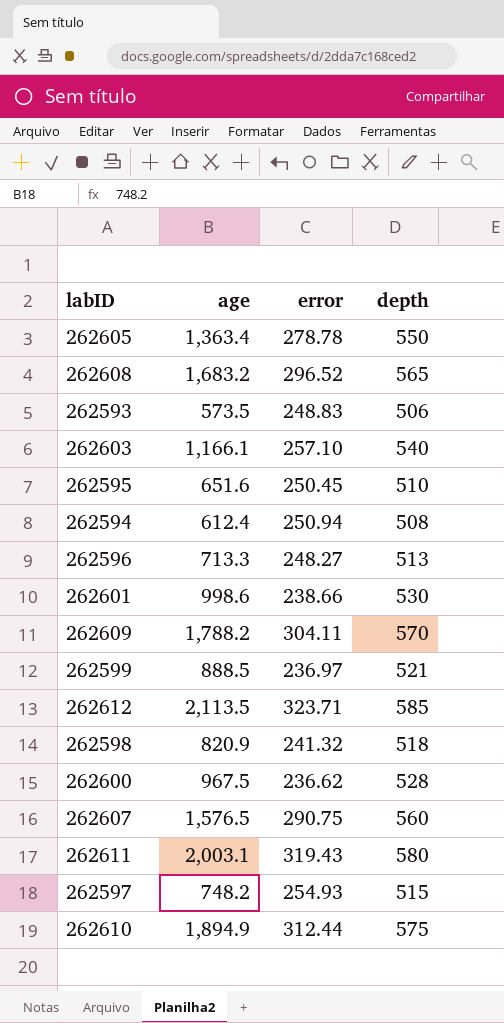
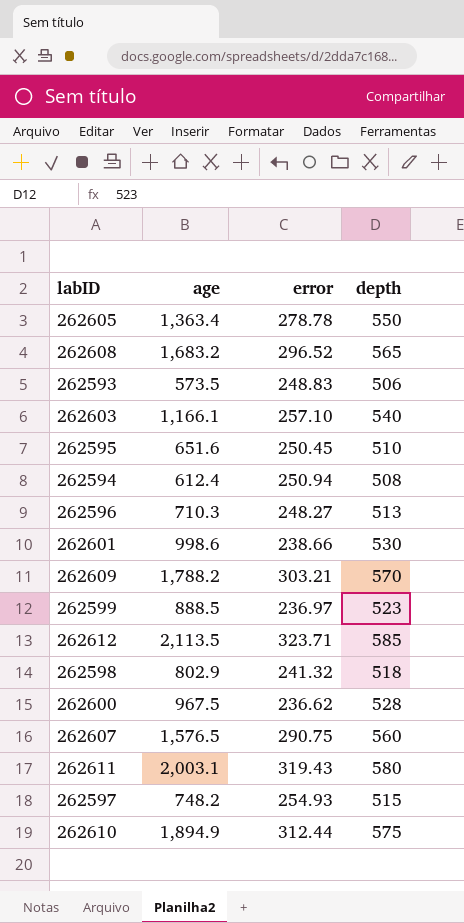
262596 | age: 713.3 -> 710.3
262609 | error: 304.11 -> 303.21
262599 | depth: 521 -> 523
262598 | age: 820.9 -> 802.9

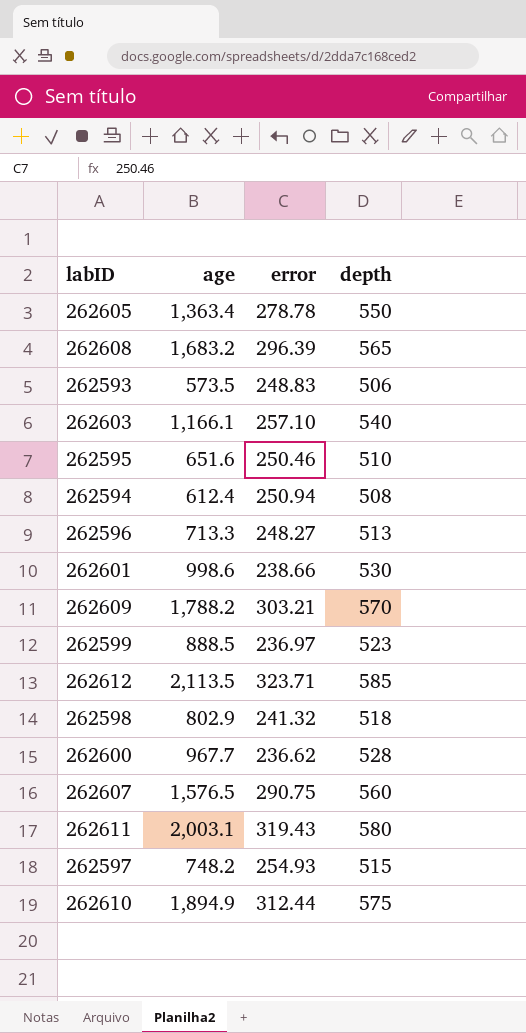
262608 | error: 296.52 -> 296.39
262595 | error: 250.45 -> 250.46
262596 | age: 710.3 -> 713.3
262600 | age: 967.5 -> 967.7

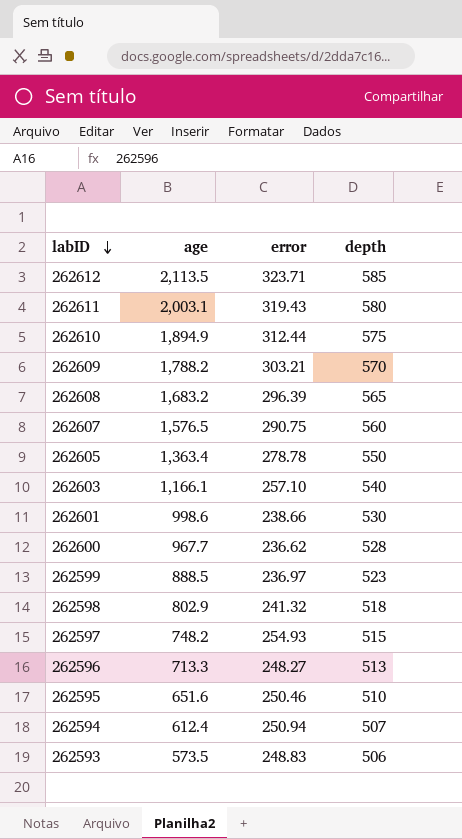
row order: none -> labID descending
262594 | depth: 508 -> 507

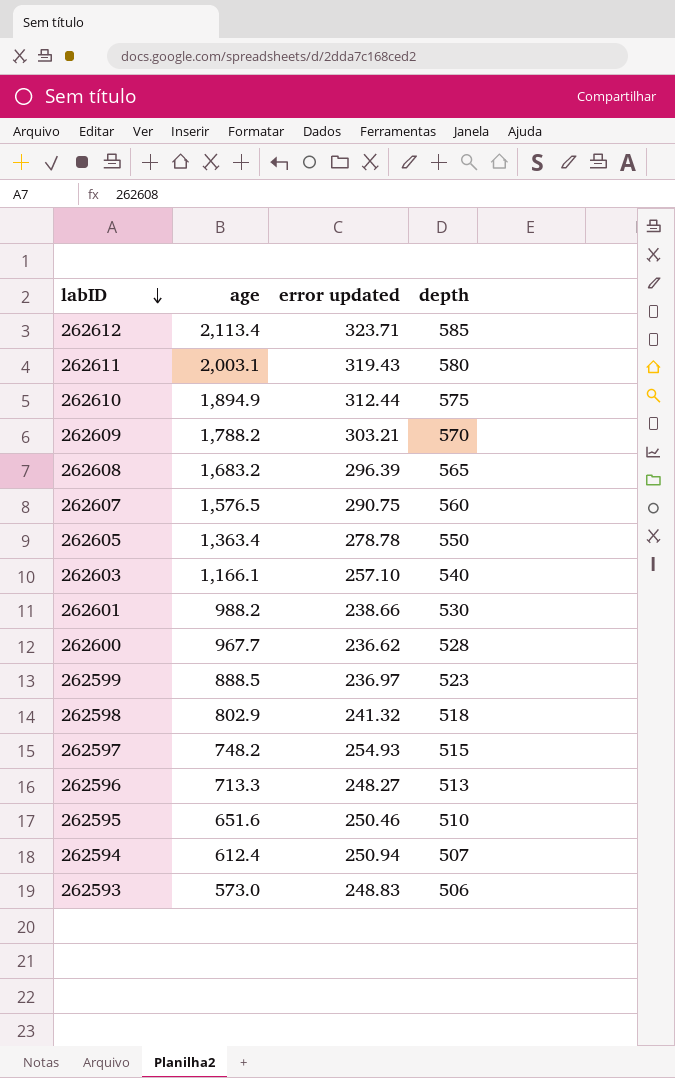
column name: error -> error updated
262612 | age: 2,113.5 -> 2,113.4
262601 | age: 998.6 -> 988.2
262593 | age: 573.5 -> 573.0

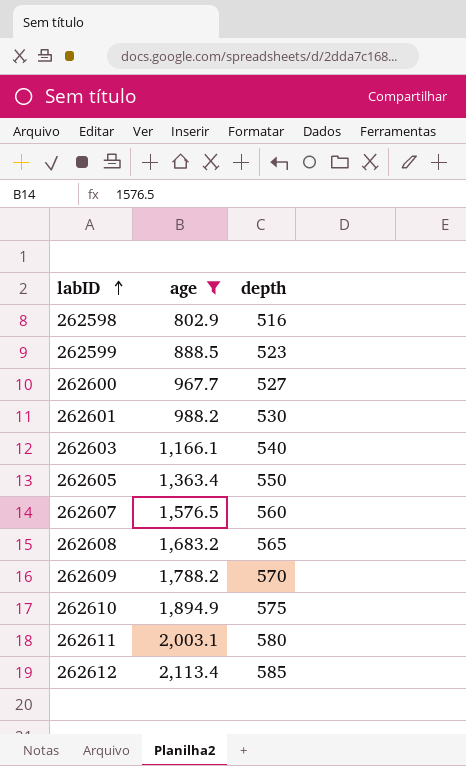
filter: none -> age >= 802.9
row order: labID descending -> labID ascending
column error updated | position: 3 -> none
262598 | depth: 518 -> 516
262600 | depth: 528 -> 527

